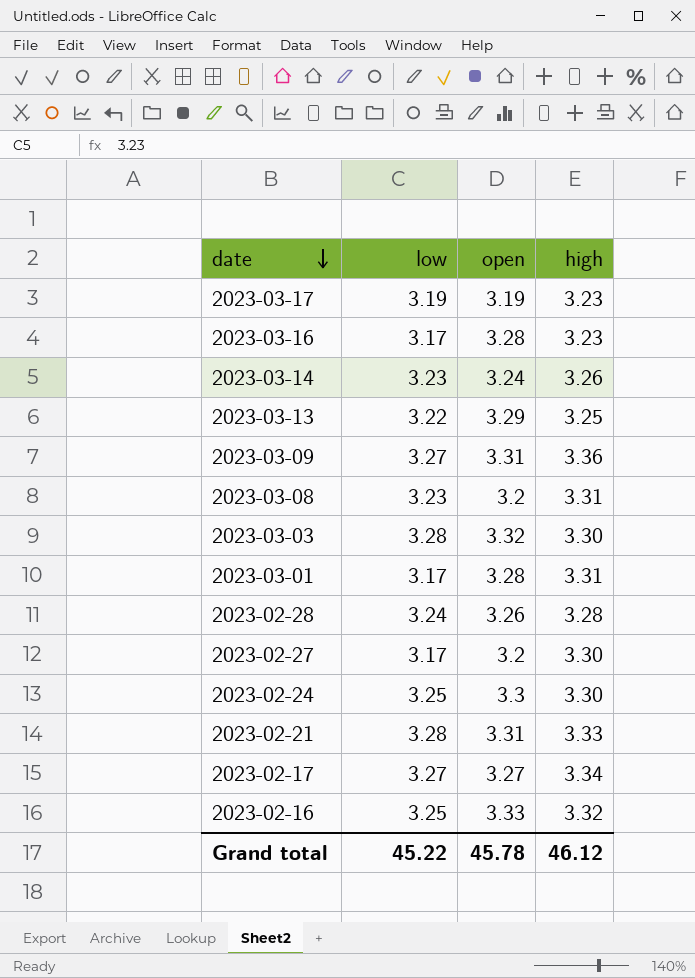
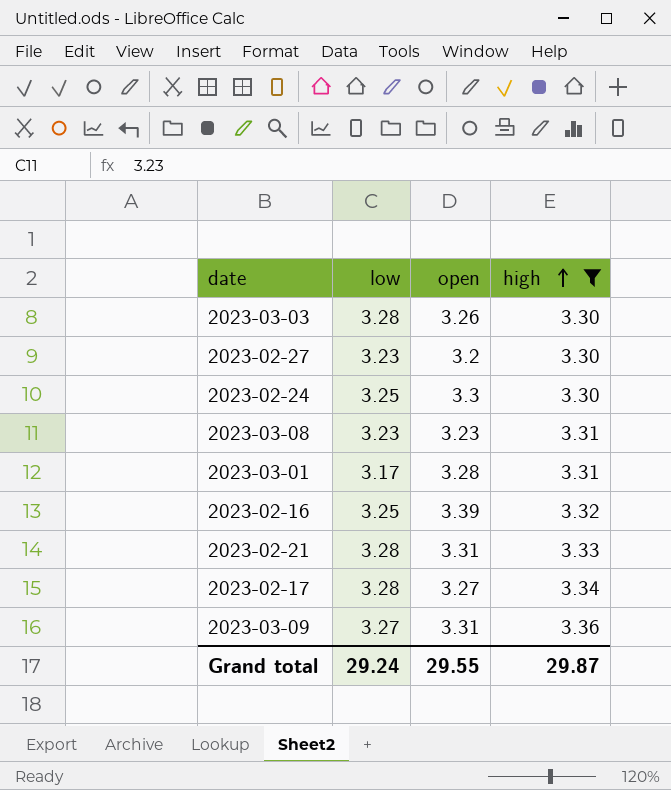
filter: none -> high >= 3.30
row order: date descending -> high ascending
2023-03-03 | open: 3.32 -> 3.26
2023-02-27 | low: 3.17 -> 3.23
2023-03-08 | open: 3.2 -> 3.23
2023-02-16 | open: 3.33 -> 3.39
2023-02-17 | low: 3.27 -> 3.28
Grand total | low: 45.22 -> 29.24
Grand total | open: 45.78 -> 29.55
Grand total | high: 46.12 -> 29.87

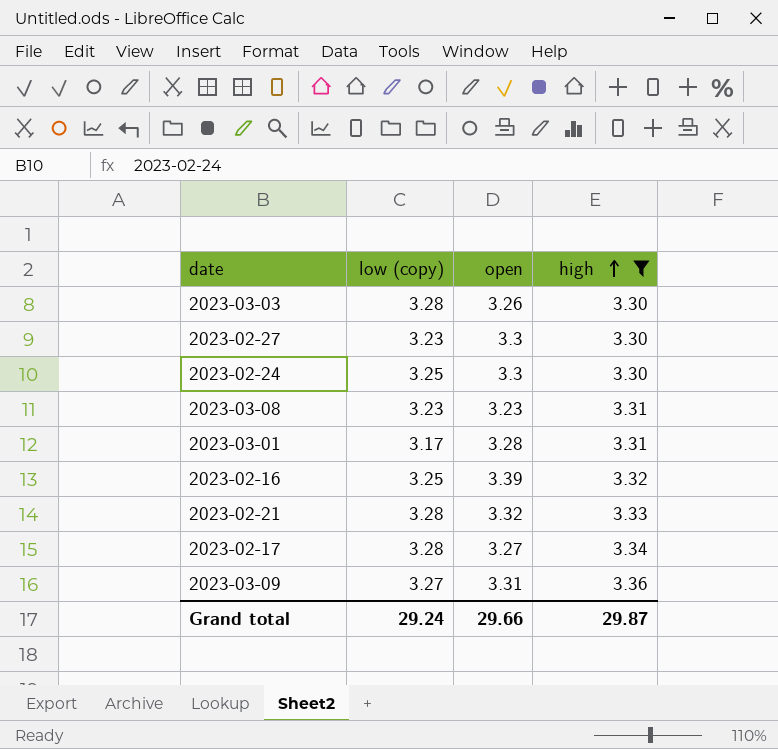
column name: low -> low (copy)
2023-02-27 | open: 3.2 -> 3.3
2023-02-21 | open: 3.31 -> 3.32
Grand total | open: 29.55 -> 29.66

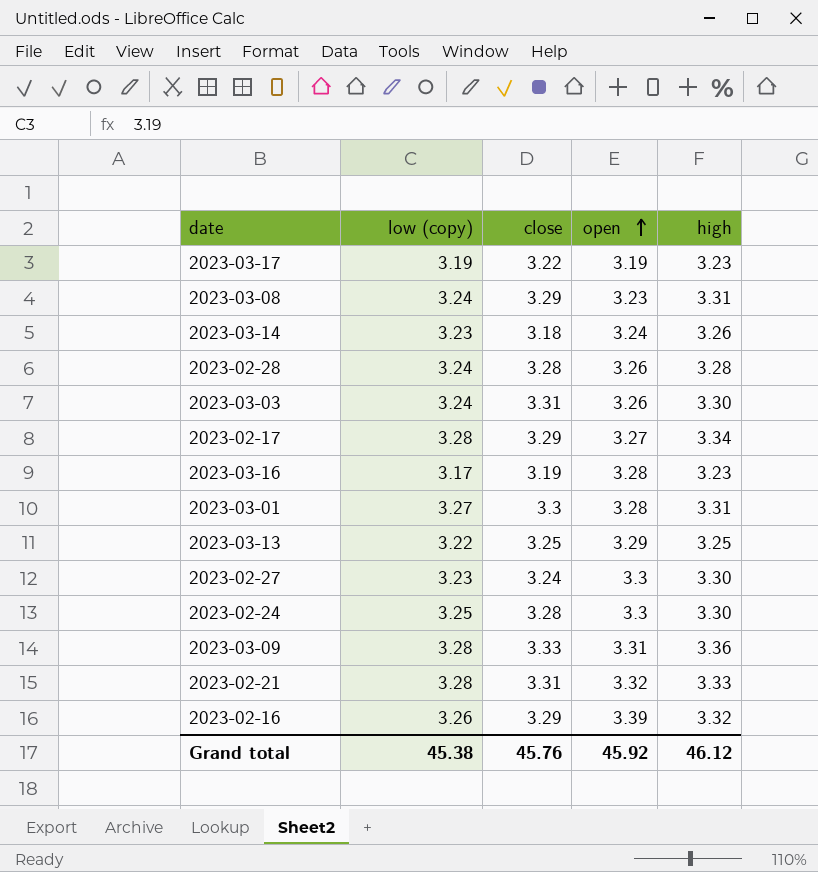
filter: high >= 3.30 -> none
row order: high ascending -> open ascending
column close | position: none -> 3
2023-03-08 | low (copy): 3.23 -> 3.24
2023-03-03 | low (copy): 3.28 -> 3.24
2023-03-01 | low (copy): 3.17 -> 3.27
2023-03-09 | low (copy): 3.27 -> 3.28
2023-02-16 | low (copy): 3.25 -> 3.26
Grand total | low (copy): 29.24 -> 45.38
Grand total | open: 29.66 -> 45.92
Grand total | high: 29.87 -> 46.12

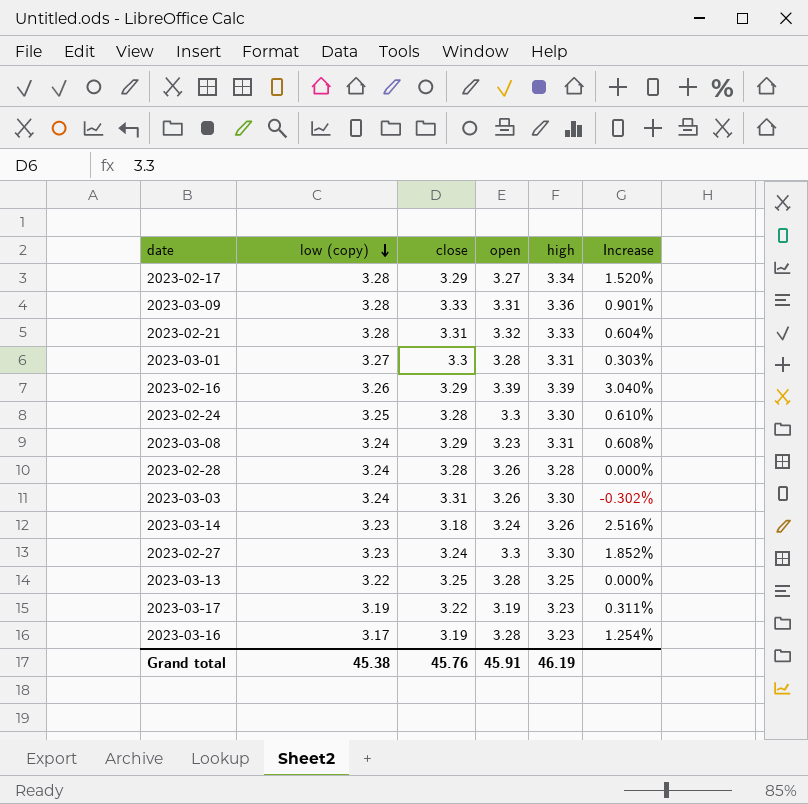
row order: open ascending -> low (copy) descending
column Increase | formula: none -> ([high] - [close]) / [close]
2023-02-16 | high: 3.32 -> 3.39
2023-03-13 | open: 3.29 -> 3.28
Grand total | open: 45.92 -> 45.91
Grand total | high: 46.12 -> 46.19

